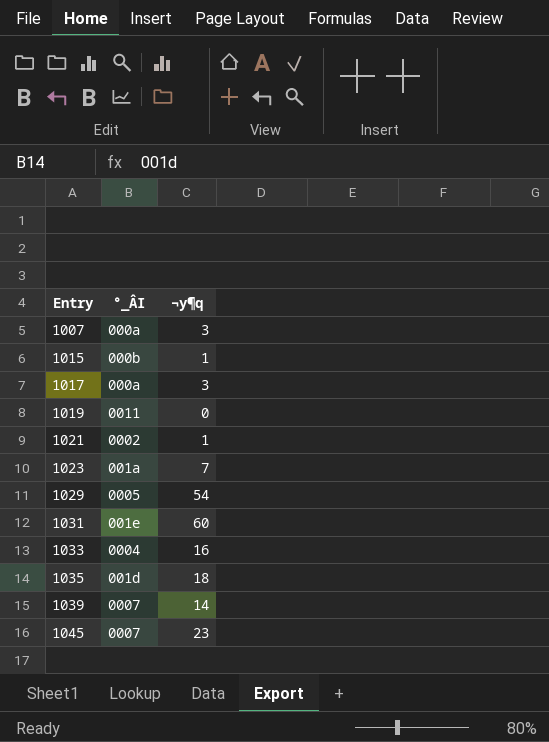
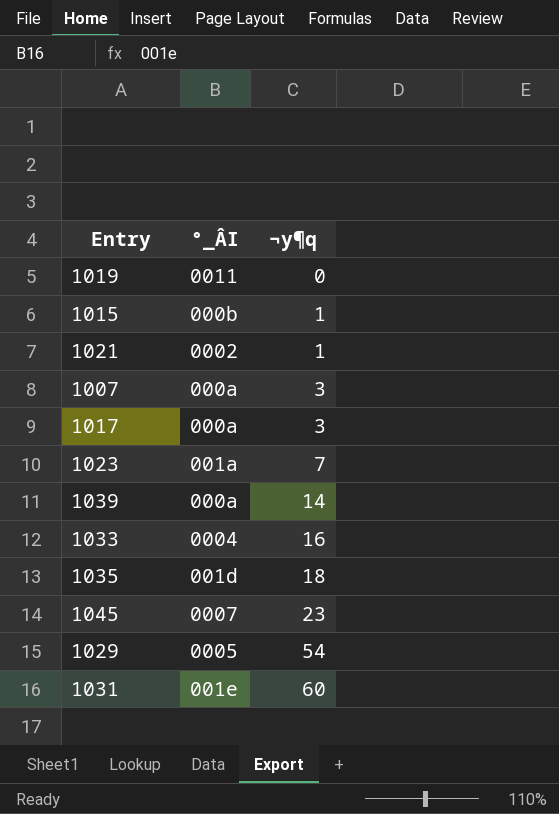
row order: Entry ascending -> ¬y¶q ascending
1039 | °_ÂI: 0007 -> 000a

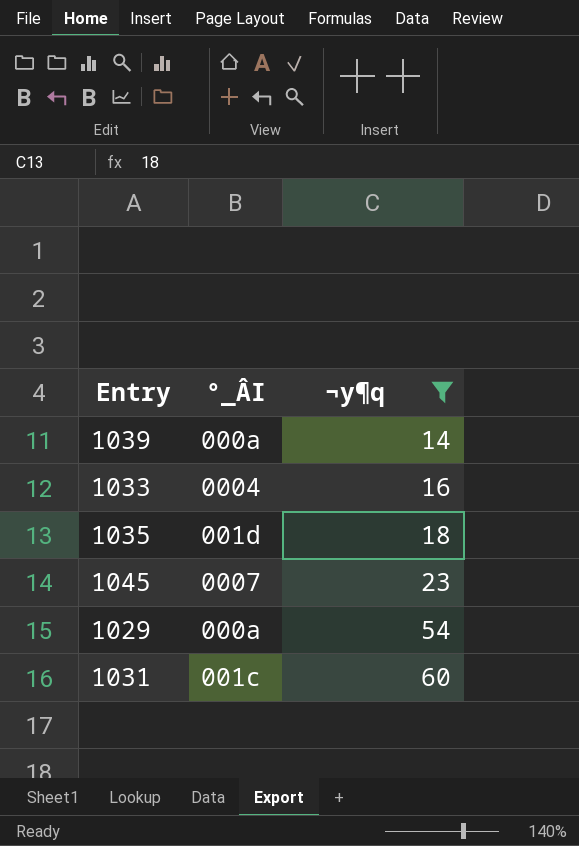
filter: none -> ¬y¶q >= 14
1029 | °_ÂI: 0005 -> 000a
1031 | °_ÂI: 001e -> 001c

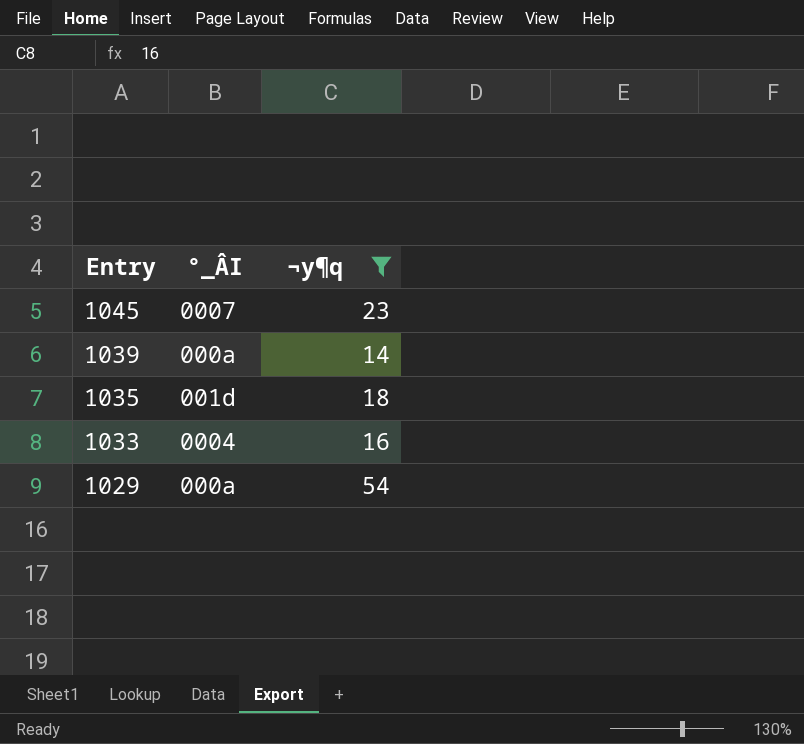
row order: ¬y¶q ascending -> Entry descending
row 1031: 001c | 60 -> none

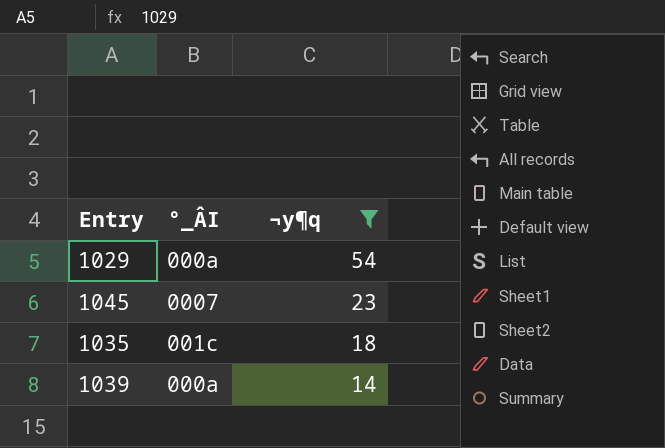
row order: Entry descending -> ¬y¶q descending
row 1033: 0004 | 16 -> none
1035 | °_ÂI: 001d -> 001c

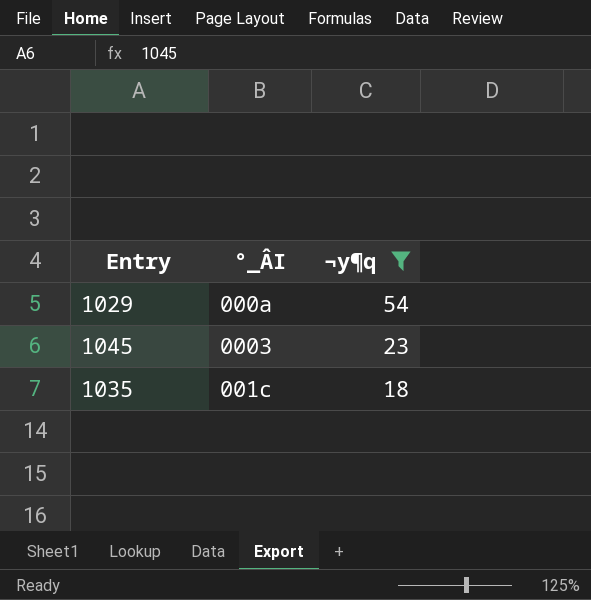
row 1039: 000a | 14 -> none
1045 | °_ÂI: 0007 -> 0003

